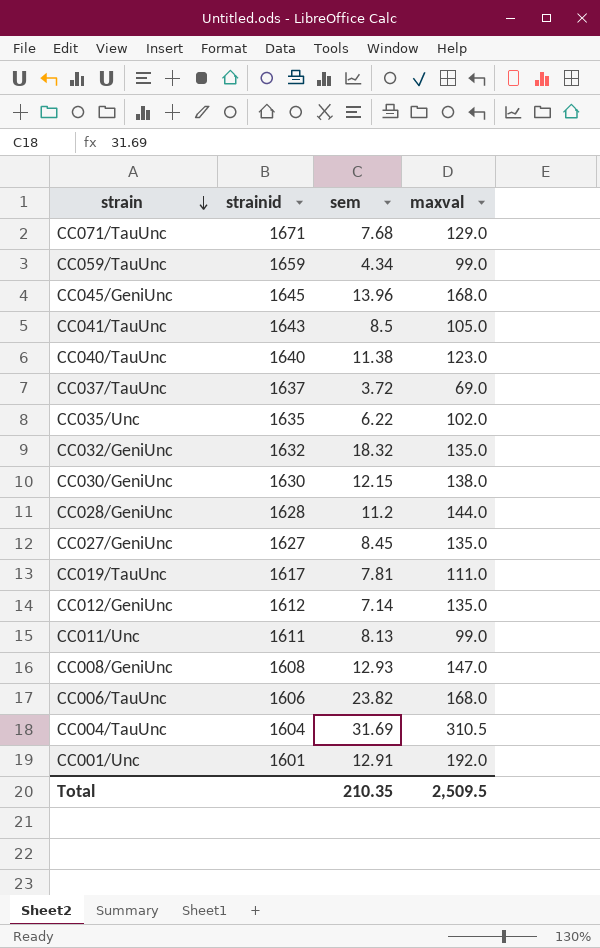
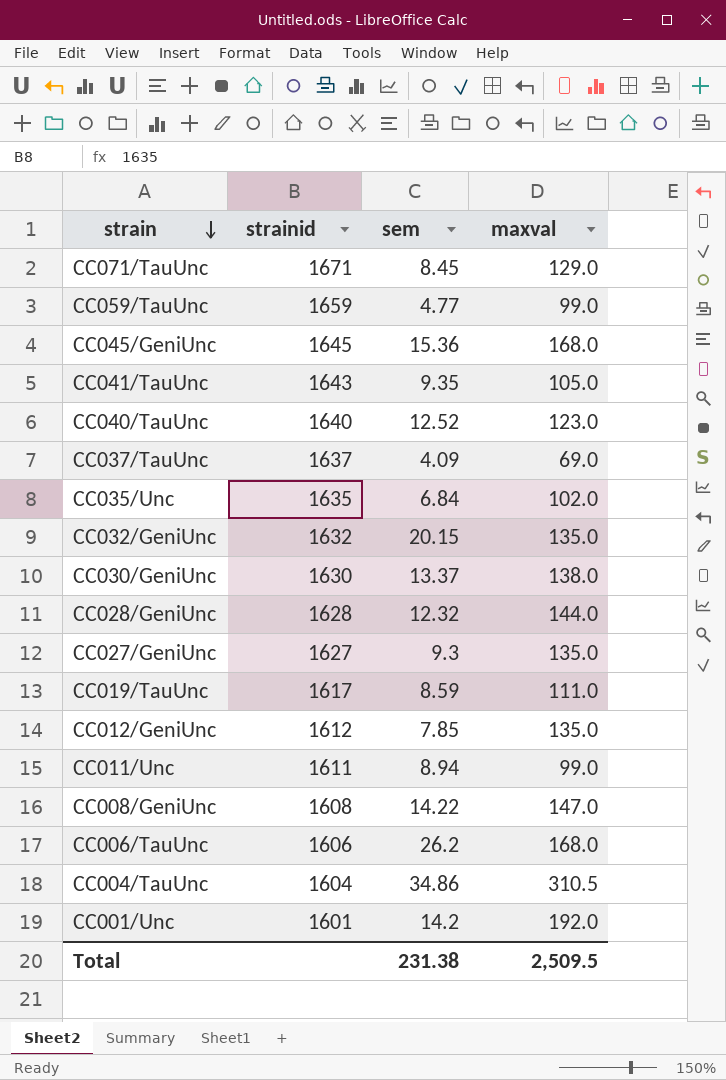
CC071/TauUnc | sem: 7.68 -> 8.45
CC059/TauUnc | sem: 4.34 -> 4.77
CC045/GeniUnc | sem: 13.96 -> 15.36
CC041/TauUnc | sem: 8.5 -> 9.35
CC040/TauUnc | sem: 11.38 -> 12.52
CC037/TauUnc | sem: 3.72 -> 4.09
CC035/Unc | sem: 6.22 -> 6.84
CC032/GeniUnc | sem: 18.32 -> 20.15
CC030/GeniUnc | sem: 12.15 -> 13.37
CC028/GeniUnc | sem: 11.2 -> 12.32
CC027/GeniUnc | sem: 8.45 -> 9.3
CC019/TauUnc | sem: 7.81 -> 8.59
CC012/GeniUnc | sem: 7.14 -> 7.85
CC011/Unc | sem: 8.13 -> 8.94
CC008/GeniUnc | sem: 12.93 -> 14.22
CC006/TauUnc | sem: 23.82 -> 26.2
CC004/TauUnc | sem: 31.69 -> 34.86
CC001/Unc | sem: 12.91 -> 14.2
Total | sem: 210.35 -> 231.38

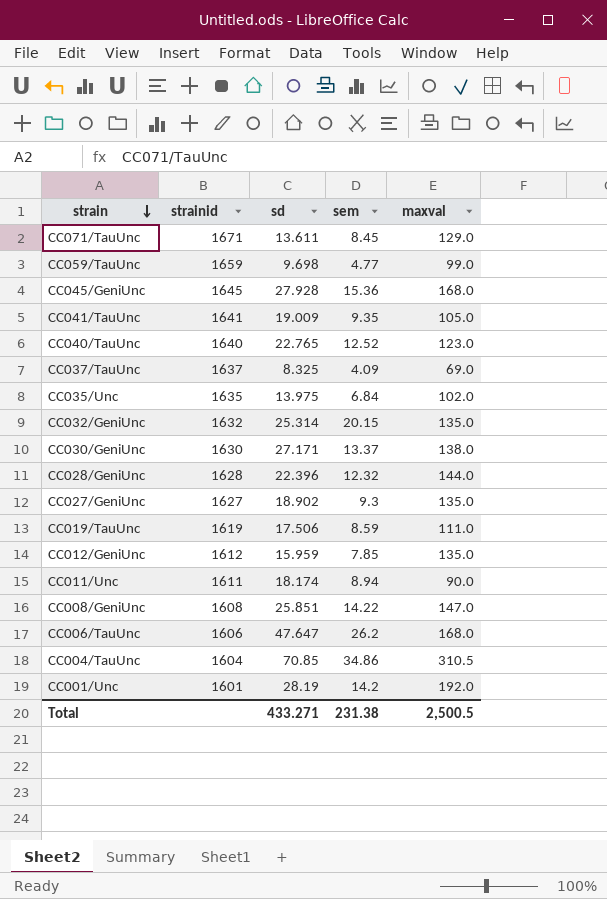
column sd | position: none -> 3
CC041/TauUnc | strainid: 1643 -> 1641
CC019/TauUnc | strainid: 1617 -> 1619
CC011/Unc | maxval: 99.0 -> 90.0
Total | maxval: 2,509.5 -> 2,500.5

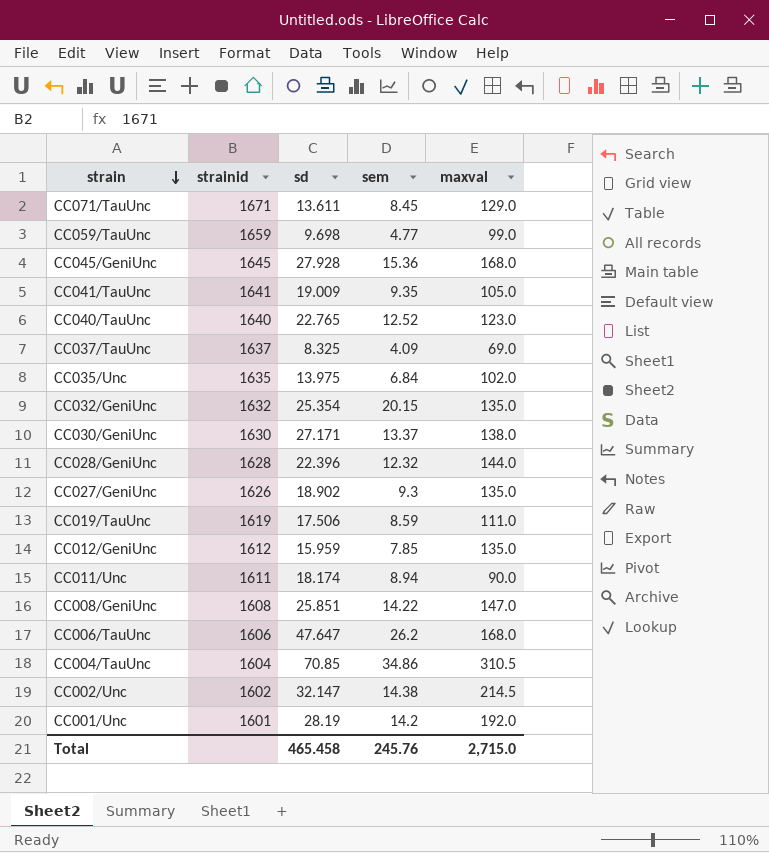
CC032/GeniUnc | sd: 25.314 -> 25.354
CC027/GeniUnc | strainid: 1627 -> 1626
row CC002/Unc: none -> 1602 | 32.147 | 14.38 | 214.5
Total | sd: 433.271 -> 465.458
Total | sem: 231.38 -> 245.76
Total | maxval: 2,500.5 -> 2,715.0

